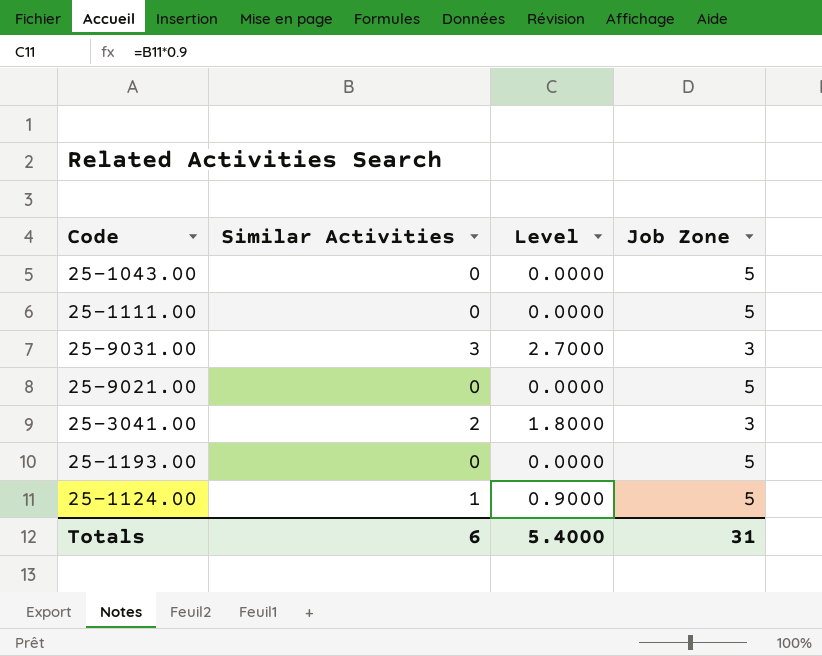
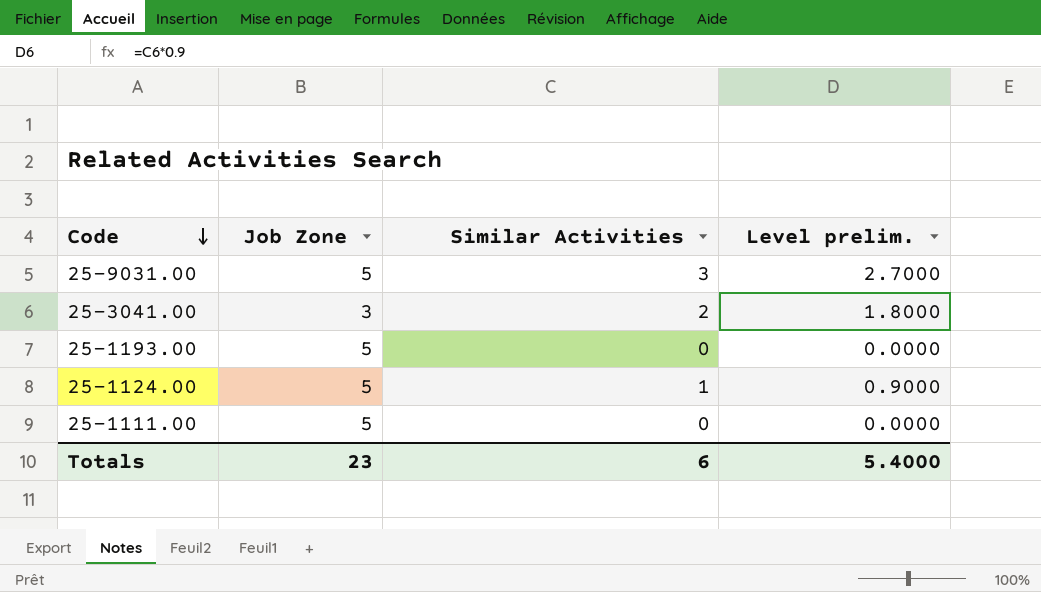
row order: none -> Code descending
column Job Zone | position: 4 -> 2
column name: Level -> Level prelim.
row 25-1043.00: 0 | 0.0000 | 5 -> none
row 25-9021.00: 0 | 0.0000 | 5 -> none
25-9031.00 | Job Zone: 3 -> 5
Totals | Job Zone: 31 -> 23

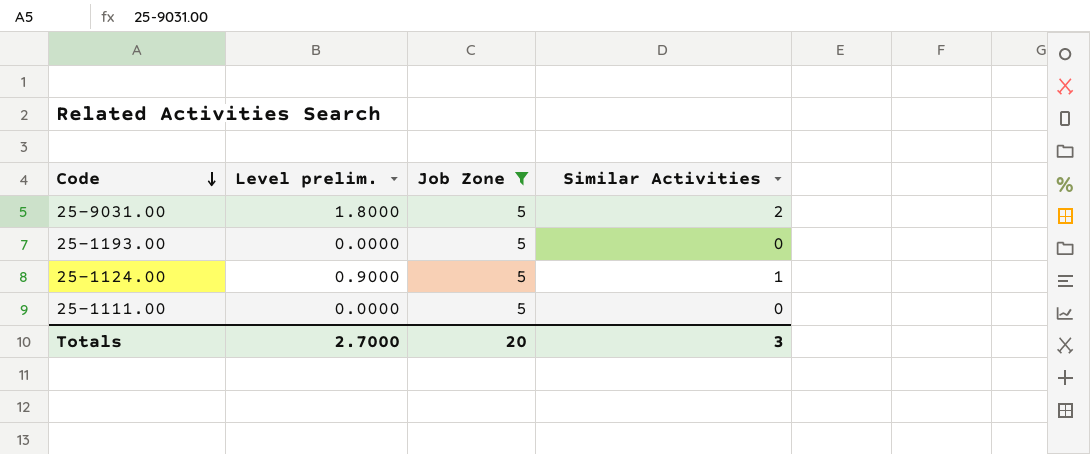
filter: none -> Job Zone = 5
column Level prelim. | position: 4 -> 2
25-9031.00 | Level prelim.: 2.7000 -> 1.8000
25-9031.00 | Similar Activities: 3 -> 2
Totals | Level prelim.: 5.4000 -> 2.7000
Totals | Job Zone: 23 -> 20
Totals | Similar Activities: 6 -> 3

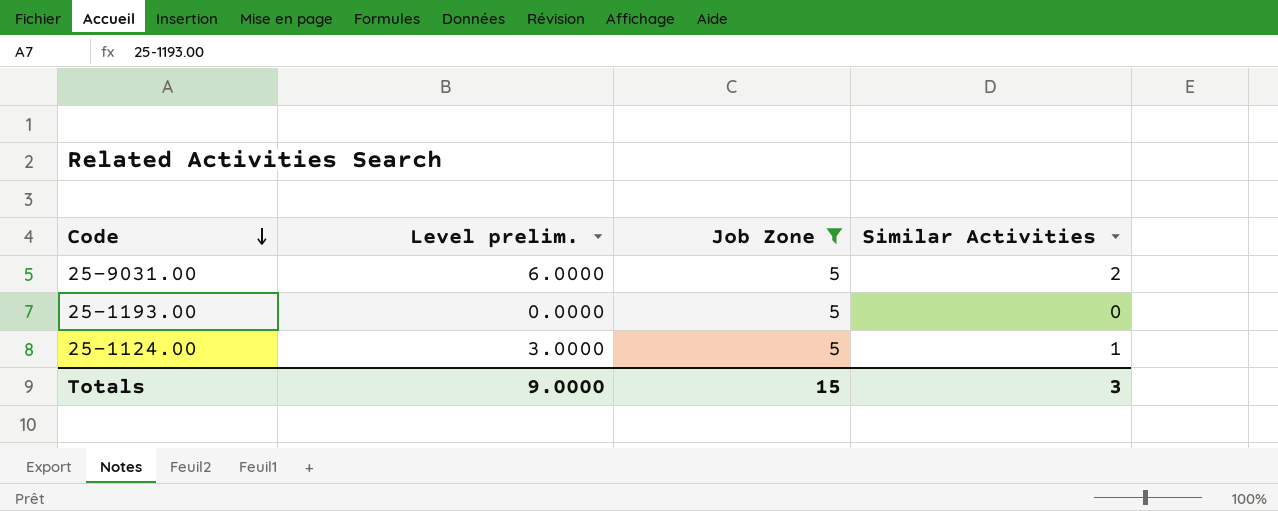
column Level prelim. | formula: [Similar Activities] * 0.9 -> [Similar Activities] * 3
row 25-1111.00: 0.0000 | 5 | 0 -> none
Totals | Level prelim.: 2.7000 -> 9.0000
Totals | Job Zone: 20 -> 15

